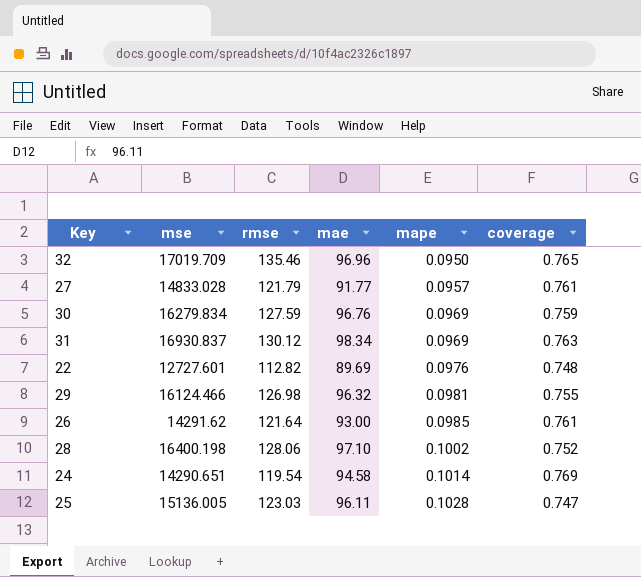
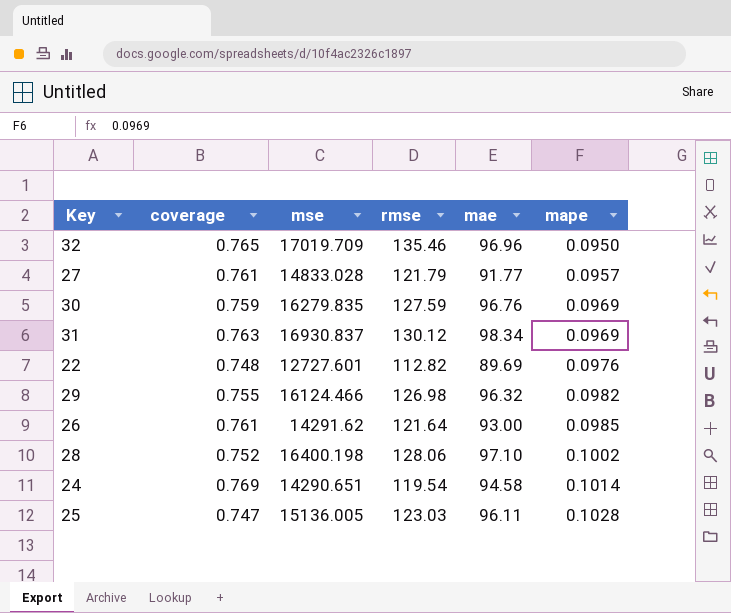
column coverage | position: 6 -> 2
30 | mse: 16279.834 -> 16279.835
29 | mape: 0.0981 -> 0.0982

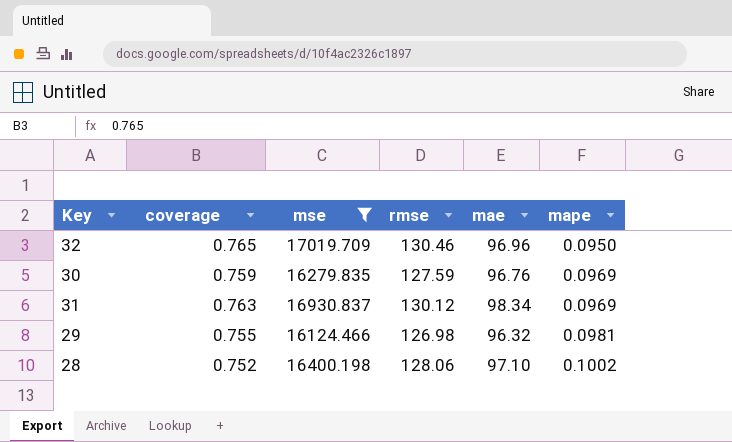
filter: none -> mse >= 16124.466
32 | rmse: 135.46 -> 130.46
29 | mape: 0.0982 -> 0.0981

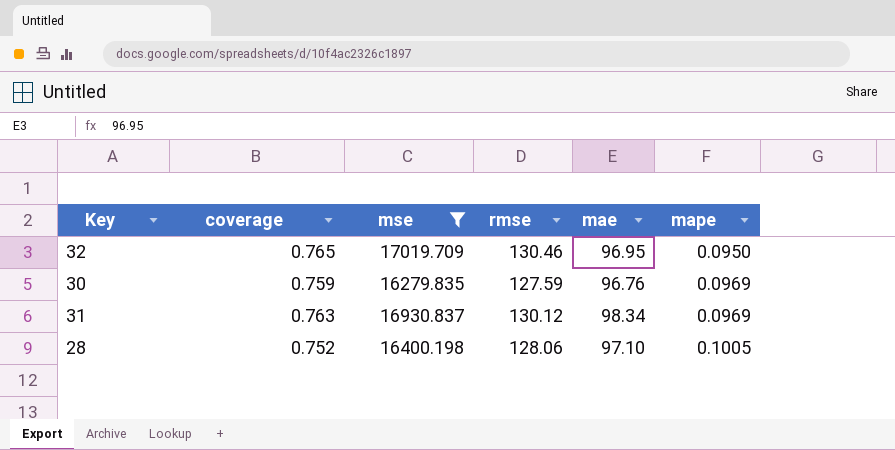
row 29: 0.755 | 16124.466 | 126.98 | 96.32 | 0.0981 -> none
32 | mae: 96.96 -> 96.95
28 | mape: 0.1002 -> 0.1005

